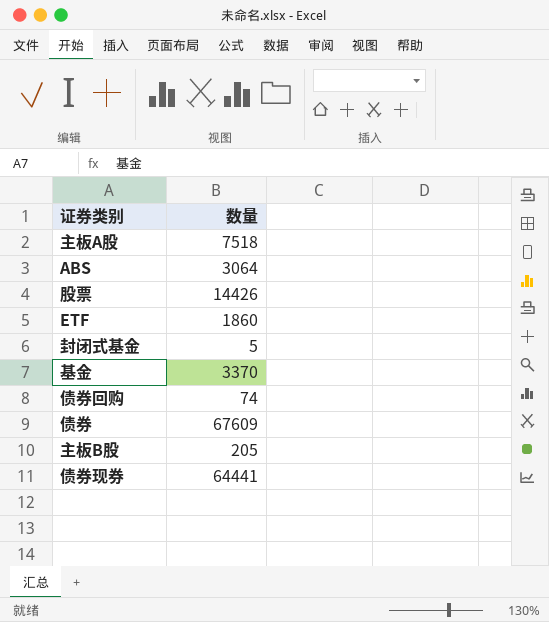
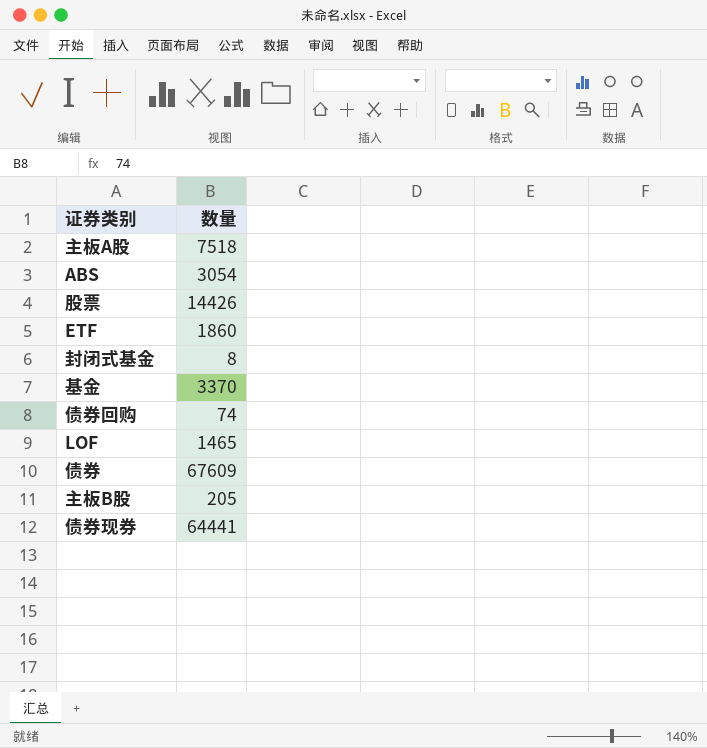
ABS | 数量: 3064 -> 3054
封闭式基金 | 数量: 5 -> 8
row LOF: none -> 1465

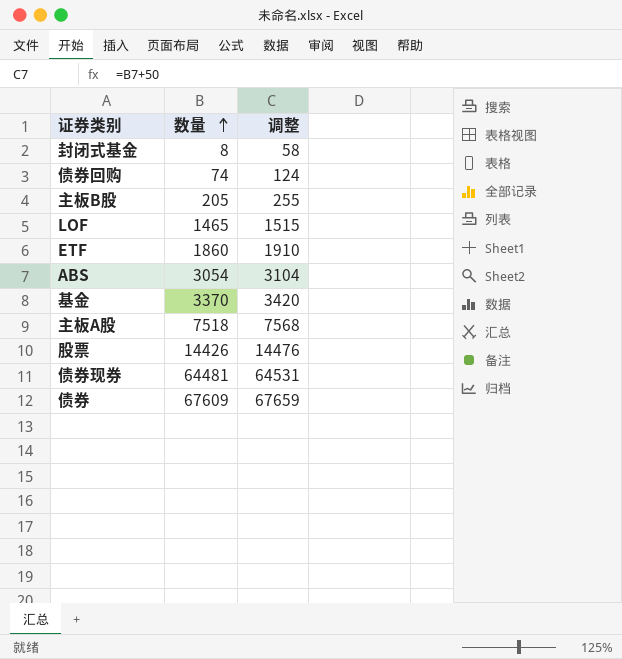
row order: none -> 数量 ascending
column 调整 | formula: none -> [数量] + 50
债券现券 | 数量: 64441 -> 64481

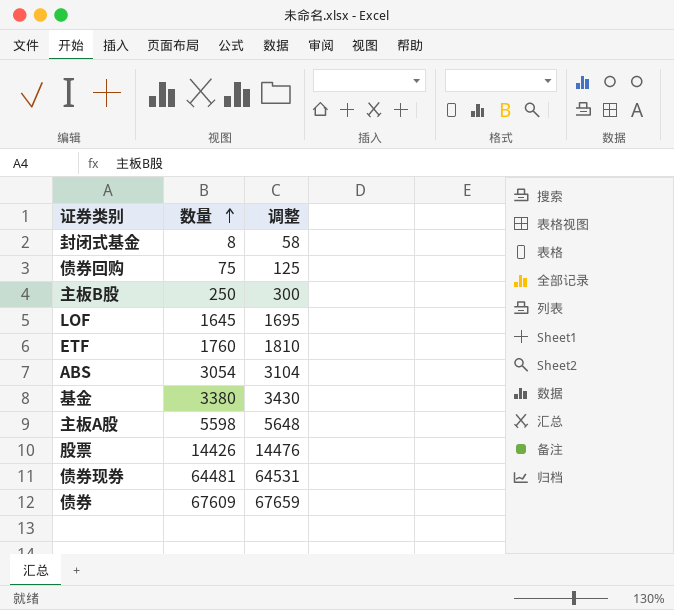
债券回购 | 数量: 74 -> 75
债券回购 | 调整: 124 -> 125
主板B股 | 数量: 205 -> 250
主板B股 | 调整: 255 -> 300
LOF | 数量: 1465 -> 1645
LOF | 调整: 1515 -> 1695
ETF | 数量: 1860 -> 1760
ETF | 调整: 1910 -> 1810
基金 | 数量: 3370 -> 3380
基金 | 调整: 3420 -> 3430
主板A股 | 数量: 7518 -> 5598
主板A股 | 调整: 7568 -> 5648

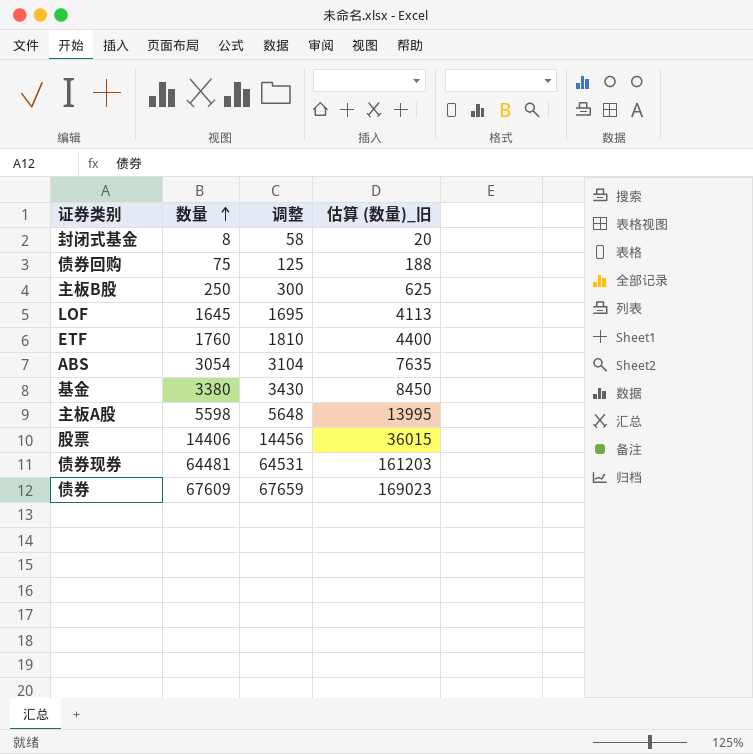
column 估算 (数量)_旧 | formula: none -> [数量] * 2.5
股票 | 数量: 14426 -> 14406
股票 | 调整: 14476 -> 14456

